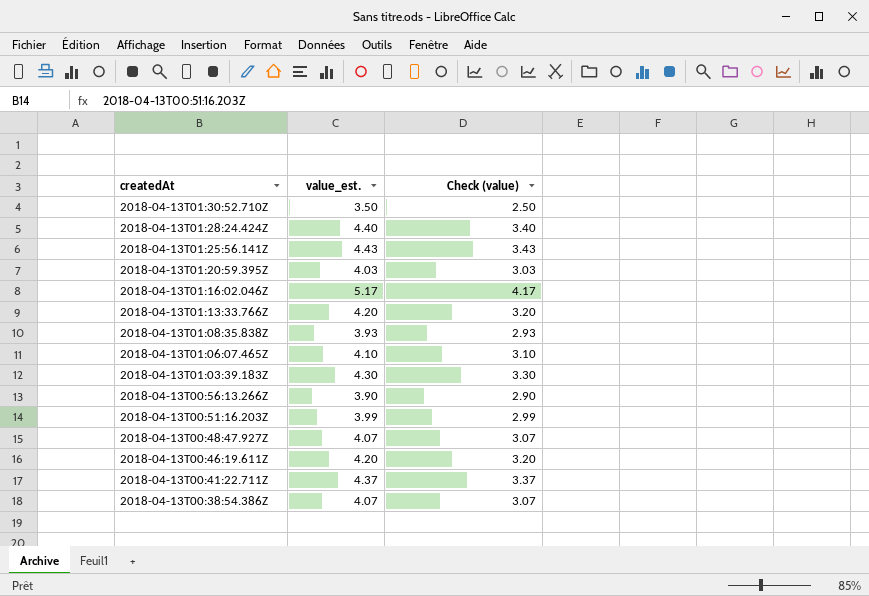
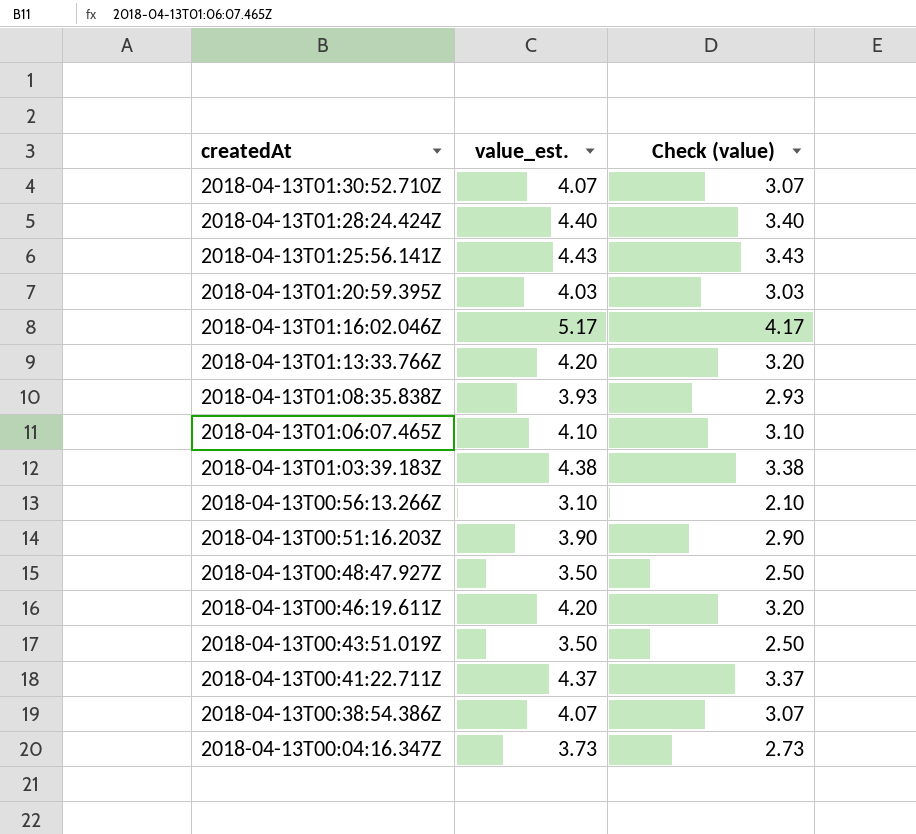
2018-04-13T01:30:52.710Z | value_est.: 3.50 -> 4.07
2018-04-13T01:30:52.710Z | Check (value): 2.50 -> 3.07
2018-04-13T01:03:39.183Z | value_est.: 4.30 -> 4.38
2018-04-13T01:03:39.183Z | Check (value): 3.30 -> 3.38
2018-04-13T00:56:13.266Z | value_est.: 3.90 -> 3.10
2018-04-13T00:56:13.266Z | Check (value): 2.90 -> 2.10
2018-04-13T00:51:16.203Z | value_est.: 3.99 -> 3.90
2018-04-13T00:51:16.203Z | Check (value): 2.99 -> 2.90
2018-04-13T00:48:47.927Z | value_est.: 4.07 -> 3.50
2018-04-13T00:48:47.927Z | Check (value): 3.07 -> 2.50
row 2018-04-13T00:43:51.019Z: none -> 3.50 | 2.50
row 2018-04-13T00:04:16.347Z: none -> 3.73 | 2.73

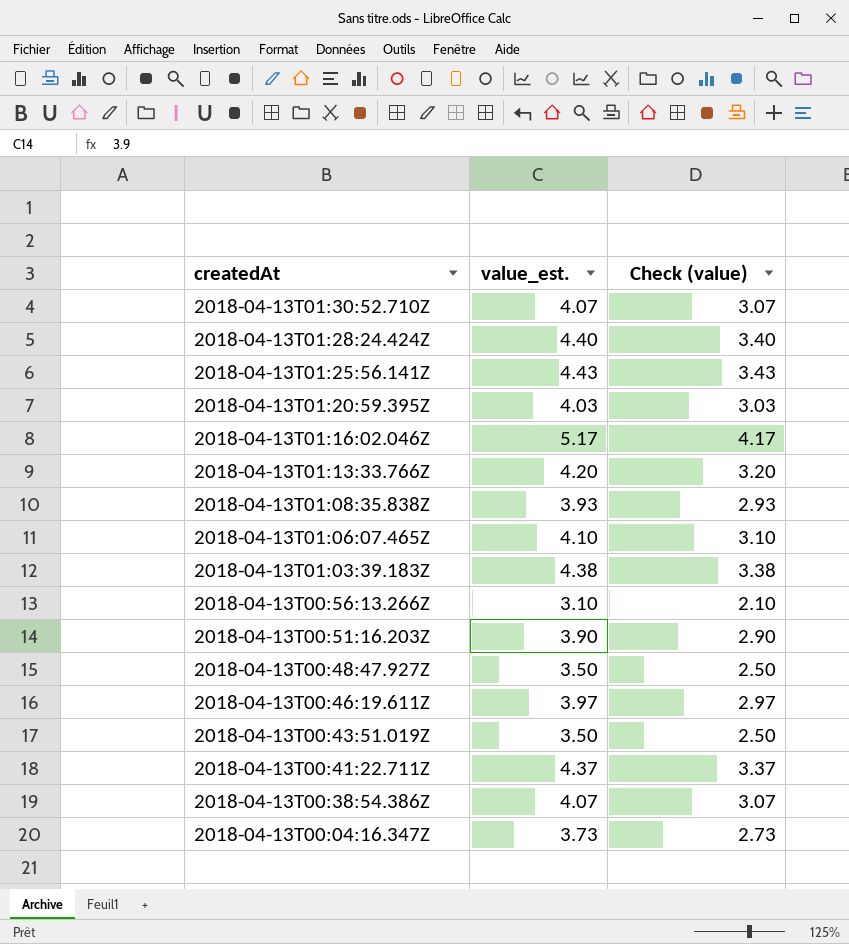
2018-04-13T00:46:19.611Z | value_est.: 4.20 -> 3.97
2018-04-13T00:46:19.611Z | Check (value): 3.20 -> 2.97

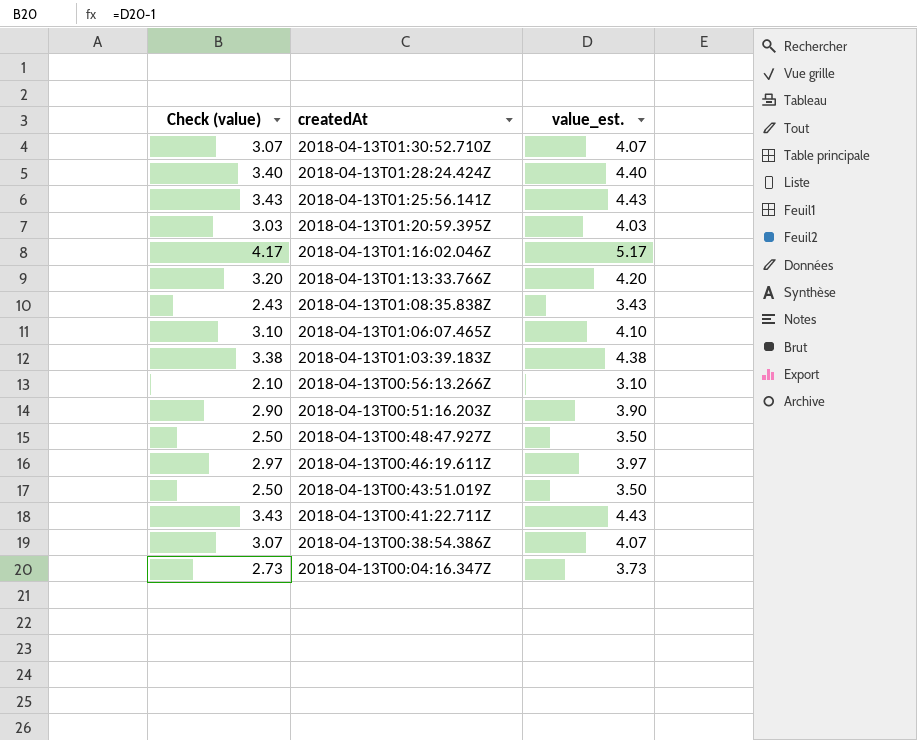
column Check (value) | position: 3 -> 1
2018-04-13T01:08:35.838Z | Check (value): 2.93 -> 2.43
2018-04-13T01:08:35.838Z | value_est.: 3.93 -> 3.43
2018-04-13T00:41:22.711Z | Check (value): 3.37 -> 3.43
2018-04-13T00:41:22.711Z | value_est.: 4.37 -> 4.43

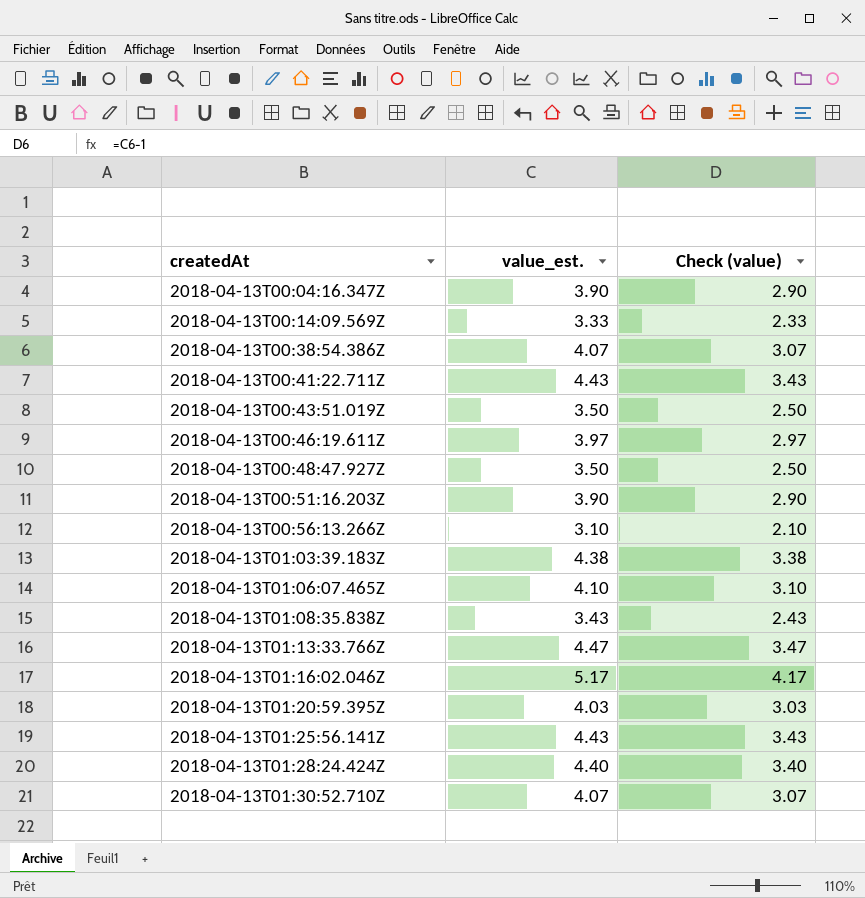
row order: createdAt descending -> createdAt ascending
column Check (value) | position: 1 -> 3
2018-04-13T00:04:16.347Z | value_est.: 3.73 -> 3.90
2018-04-13T00:04:16.347Z | Check (value): 2.73 -> 2.90
row 2018-04-13T00:14:09.569Z: none -> 3.33 | 2.33
2018-04-13T01:13:33.766Z | value_est.: 4.20 -> 4.47
2018-04-13T01:13:33.766Z | Check (value): 3.20 -> 3.47

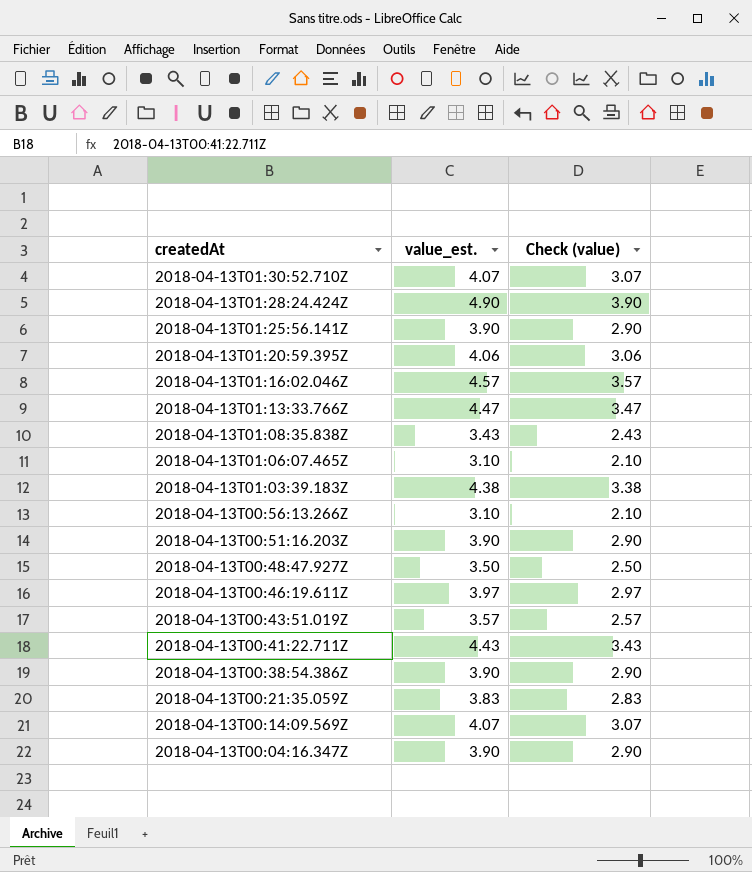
row order: createdAt ascending -> createdAt descending
2018-04-13T01:28:24.424Z | value_est.: 4.40 -> 4.90
2018-04-13T01:28:24.424Z | Check (value): 3.40 -> 3.90
2018-04-13T01:25:56.141Z | value_est.: 4.43 -> 3.90
2018-04-13T01:25:56.141Z | Check (value): 3.43 -> 2.90
2018-04-13T01:20:59.395Z | value_est.: 4.03 -> 4.06
2018-04-13T01:20:59.395Z | Check (value): 3.03 -> 3.06
2018-04-13T01:16:02.046Z | value_est.: 5.17 -> 4.57
2018-04-13T01:16:02.046Z | Check (value): 4.17 -> 3.57
2018-04-13T01:06:07.465Z | value_est.: 4.10 -> 3.10
2018-04-13T01:06:07.465Z | Check (value): 3.10 -> 2.10
2018-04-13T00:43:51.019Z | value_est.: 3.50 -> 3.57
2018-04-13T00:43:51.019Z | Check (value): 2.50 -> 2.57
2018-04-13T00:38:54.386Z | value_est.: 4.07 -> 3.90
2018-04-13T00:38:54.386Z | Check (value): 3.07 -> 2.90
row 2018-04-13T00:21:35.059Z: none -> 3.83 | 2.83
2018-04-13T00:14:09.569Z | value_est.: 3.33 -> 4.07
2018-04-13T00:14:09.569Z | Check (value): 2.33 -> 3.07

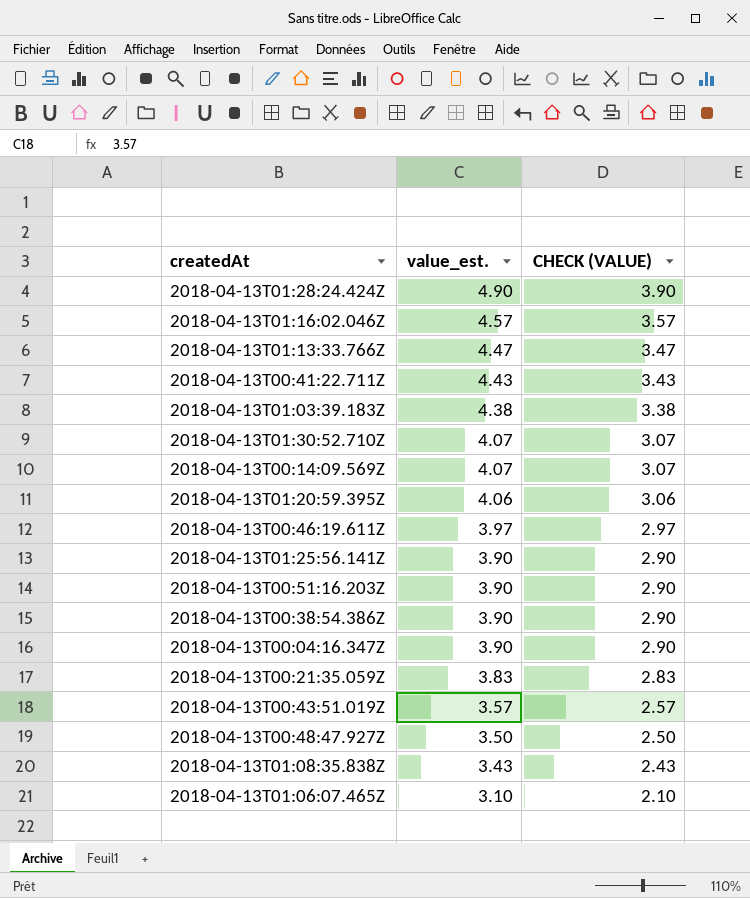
row order: createdAt descending -> value_est. descending
column name: Check (value) -> CHECK (VALUE)
row 2018-04-13T00:56:13.266Z: 3.10 | 2.10 -> none

